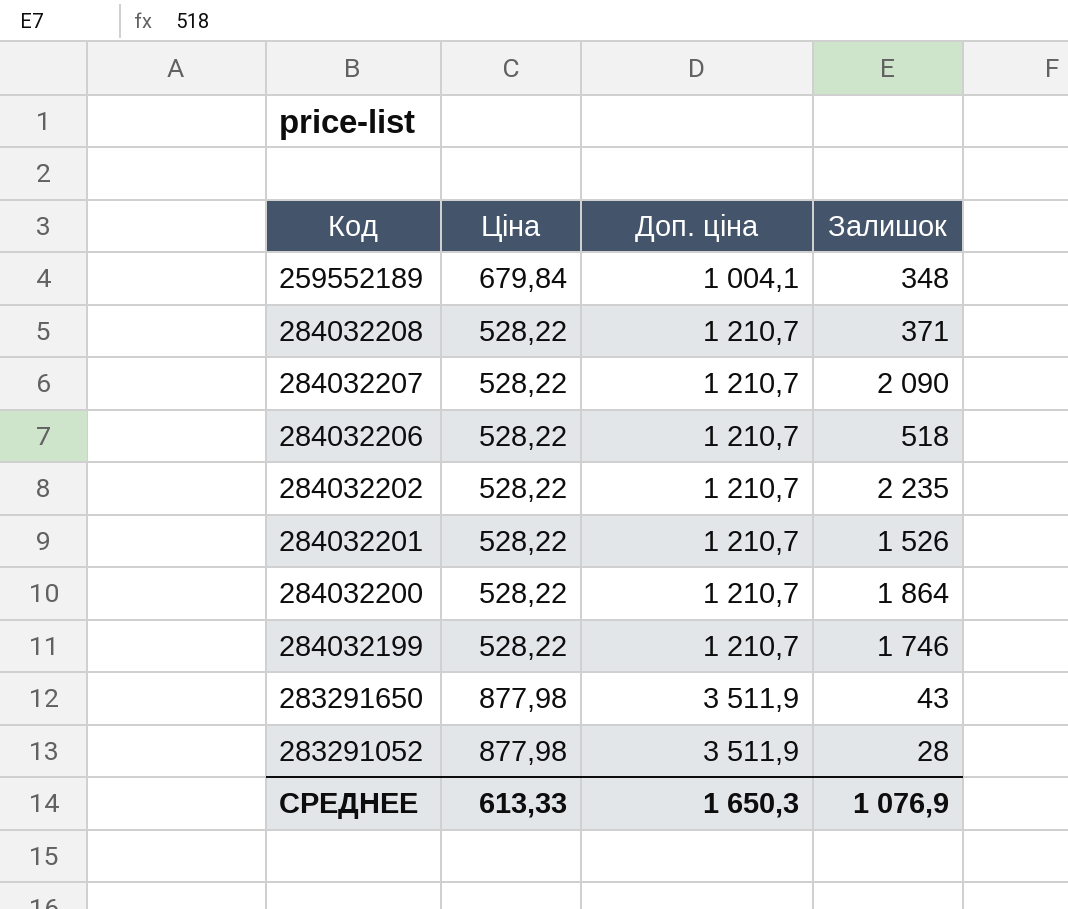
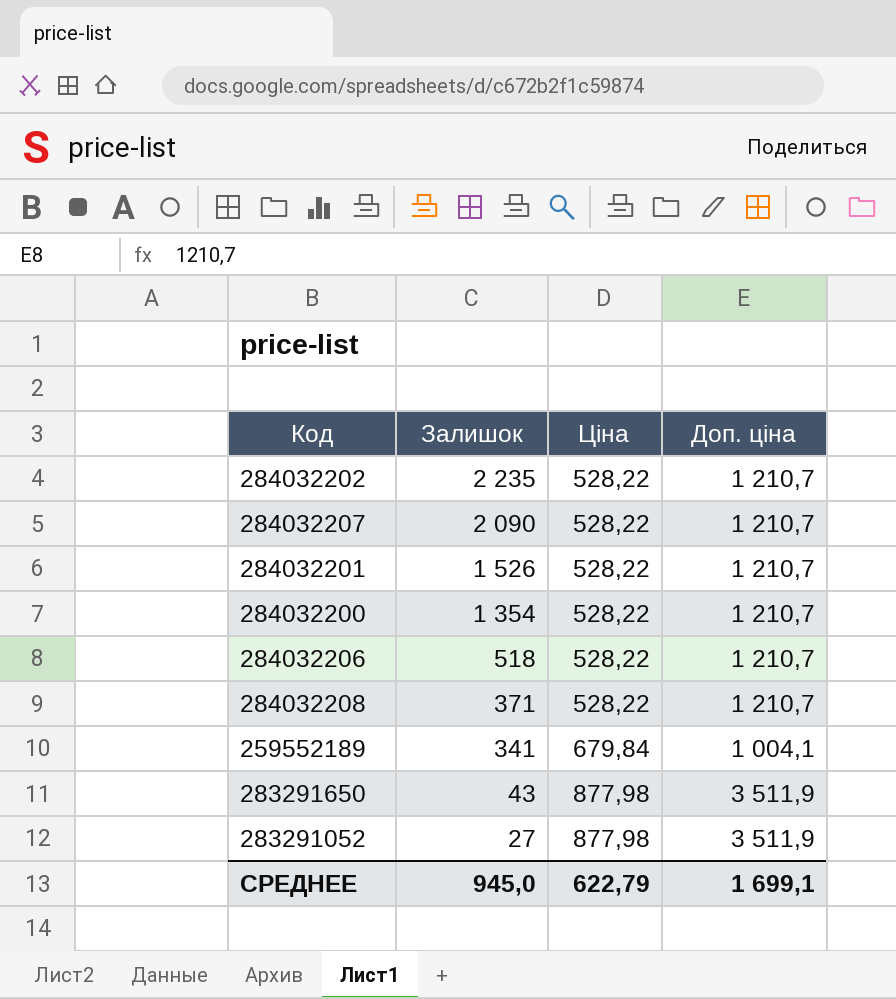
row order: Доп. ціна ascending -> Залишок descending
column Залишок | position: 4 -> 2
row 284032199: 528,22 | 1 210,7 | 1 746 -> none
284032200 | Залишок: 1 864 -> 1 354
259552189 | Залишок: 348 -> 341
283291052 | Залишок: 28 -> 27
СРЕДНЕЕ | Залишок: 1 076,9 -> 945,0
СРЕДНЕЕ | Ціна: 613,33 -> 622,79
СРЕДНЕЕ | Доп. ціна: 1 650,3 -> 1 699,1

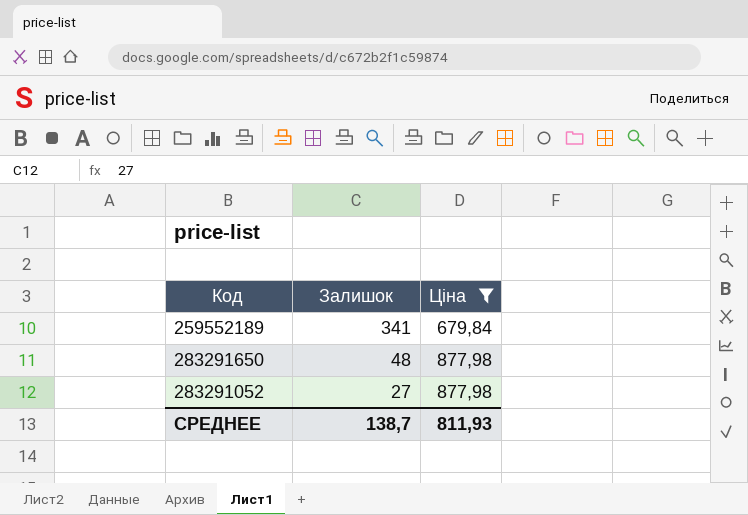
filter: none -> Ціна != 528,22
column Доп. ціна | position: 4 -> none
283291650 | Залишок: 43 -> 48
СРЕДНЕЕ | Залишок: 945,0 -> 138,7
СРЕДНЕЕ | Ціна: 622,79 -> 811,93

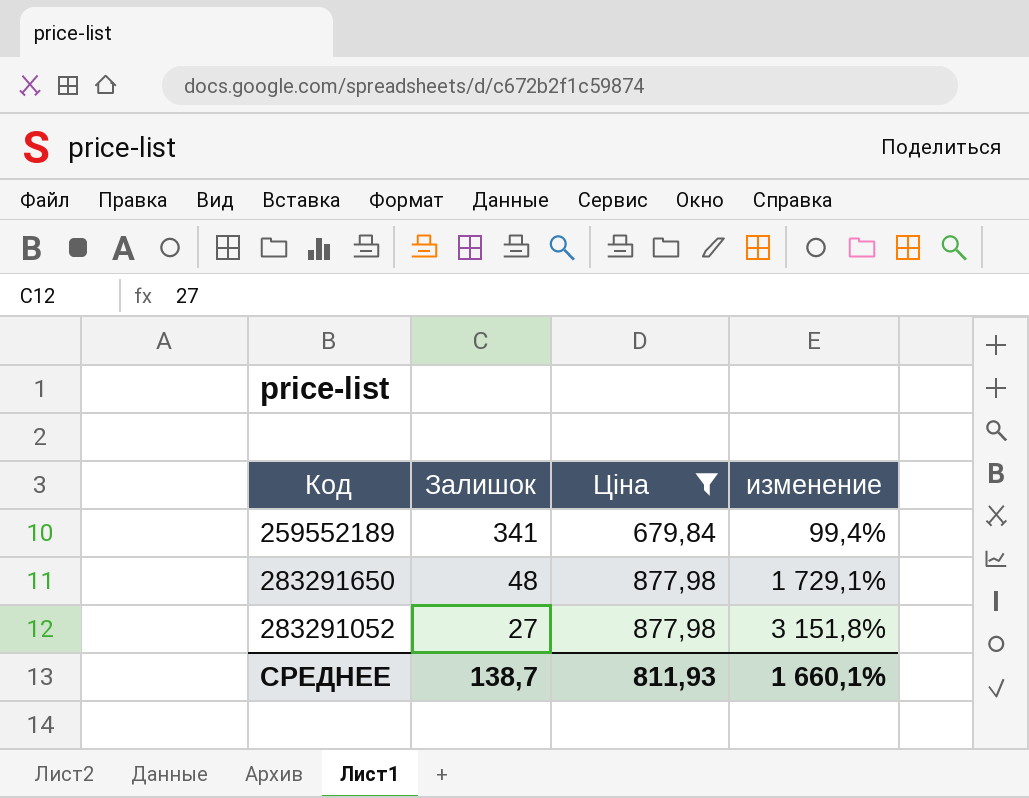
column изменение | formula: none -> ([Ціна] - [Залишок]) / [Залишок]

